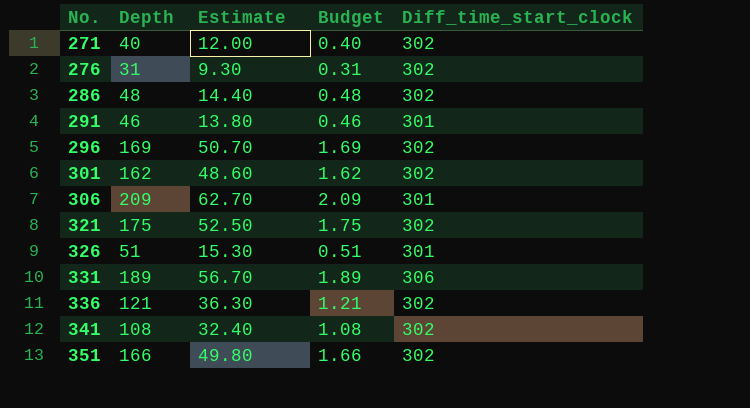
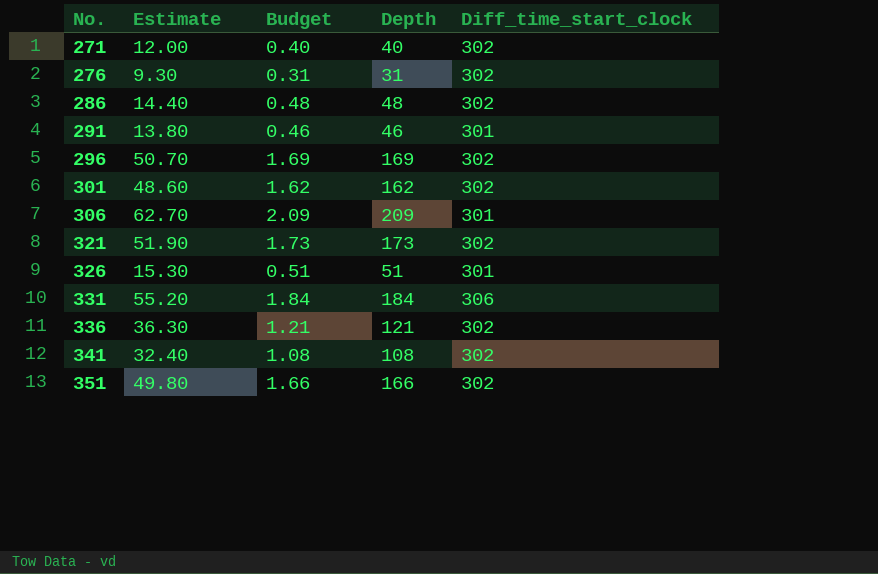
column Depth | position: 2 -> 4
321 | Estimate: 52.50 -> 51.90
321 | Budget: 1.75 -> 1.73
321 | Depth: 175 -> 173
331 | Estimate: 56.70 -> 55.20
331 | Budget: 1.89 -> 1.84
331 | Depth: 189 -> 184

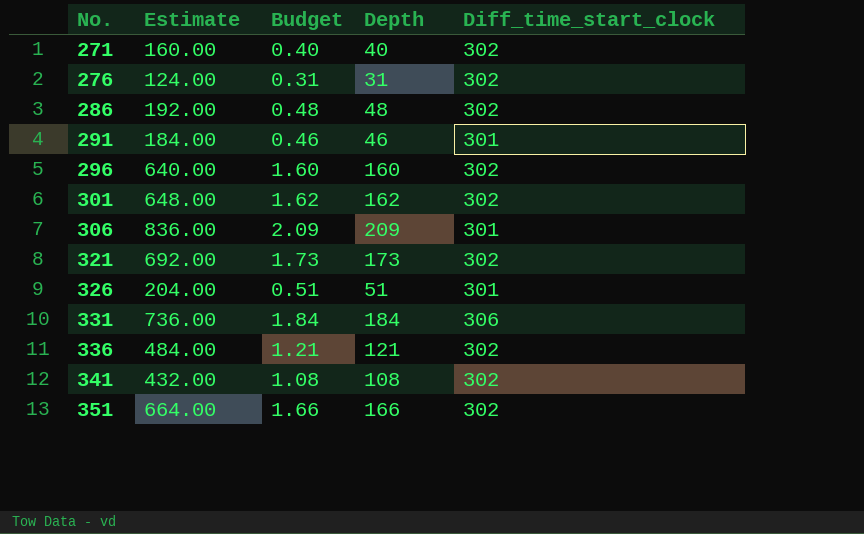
column Estimate | formula: [Depth] * 0.3 -> [Depth] * 4
296 | Budget: 1.69 -> 1.60
296 | Depth: 169 -> 160

